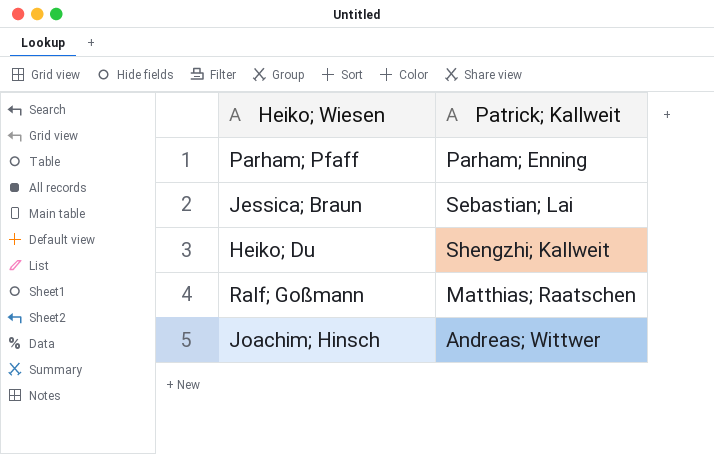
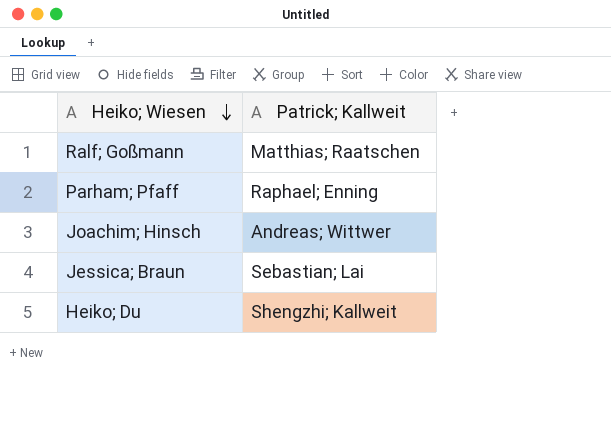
row order: none -> Heiko; Wiesen descending
Parham; Pfaff | Patrick; Kallweit: Parham; Enning -> Raphael; Enning

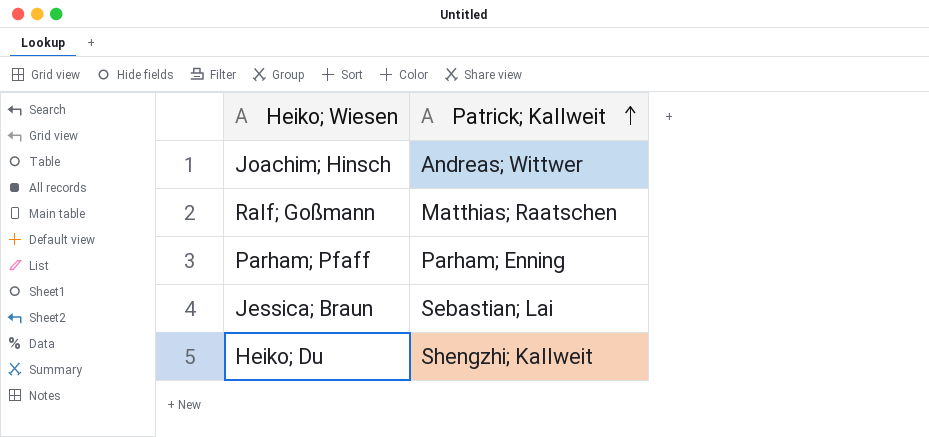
row order: Heiko; Wiesen descending -> Patrick; Kallweit ascending
Parham; Pfaff | Patrick; Kallweit: Raphael; Enning -> Parham; Enning

